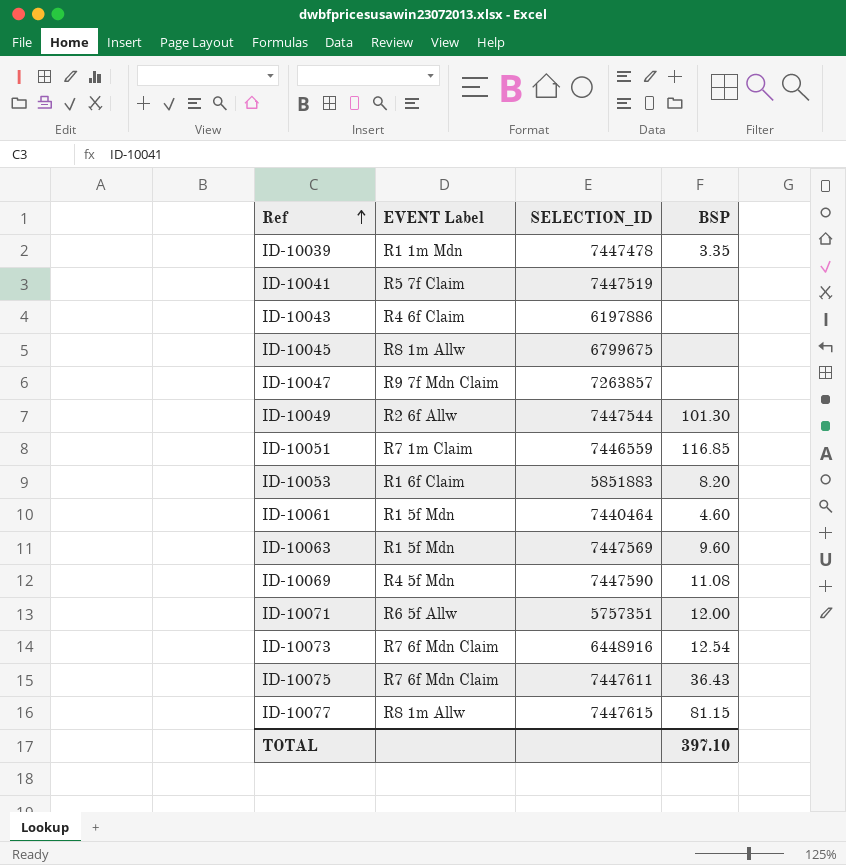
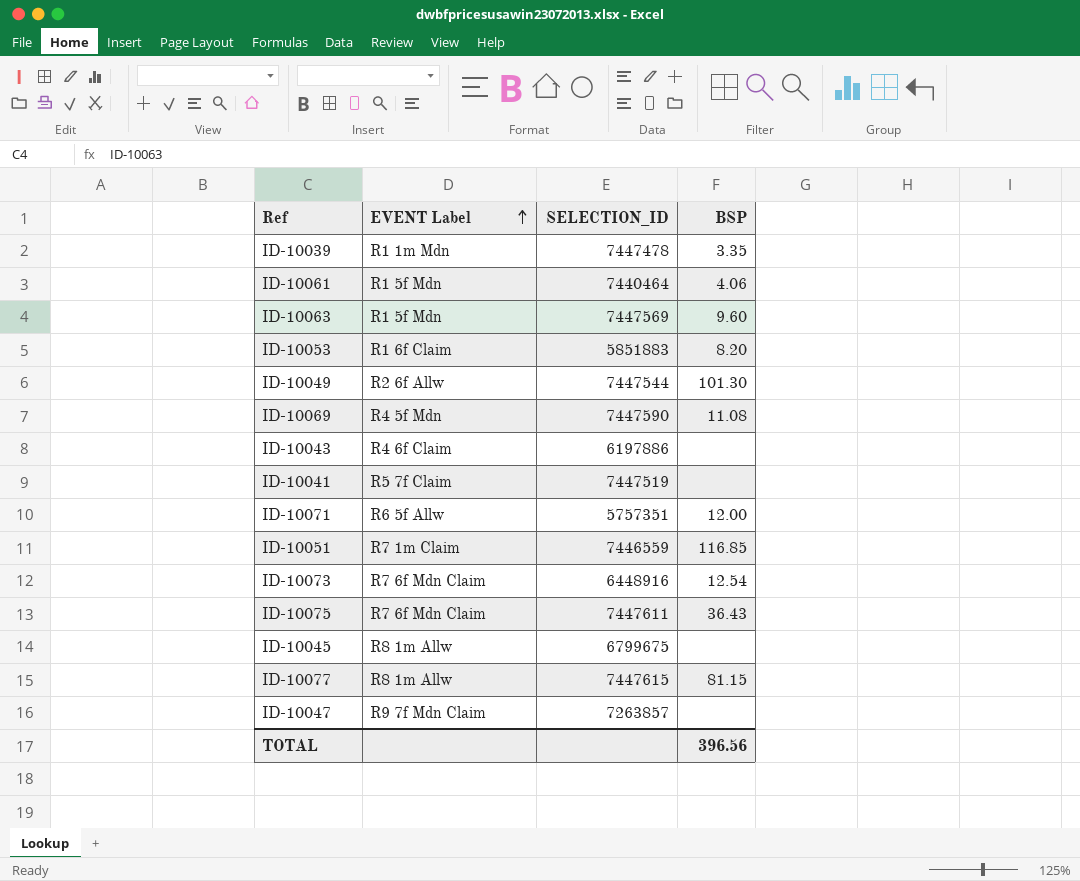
row order: Ref ascending -> EVENT Label ascending
ID-10061 | BSP: 4.60 -> 4.06
TOTAL | BSP: 397.10 -> 396.56

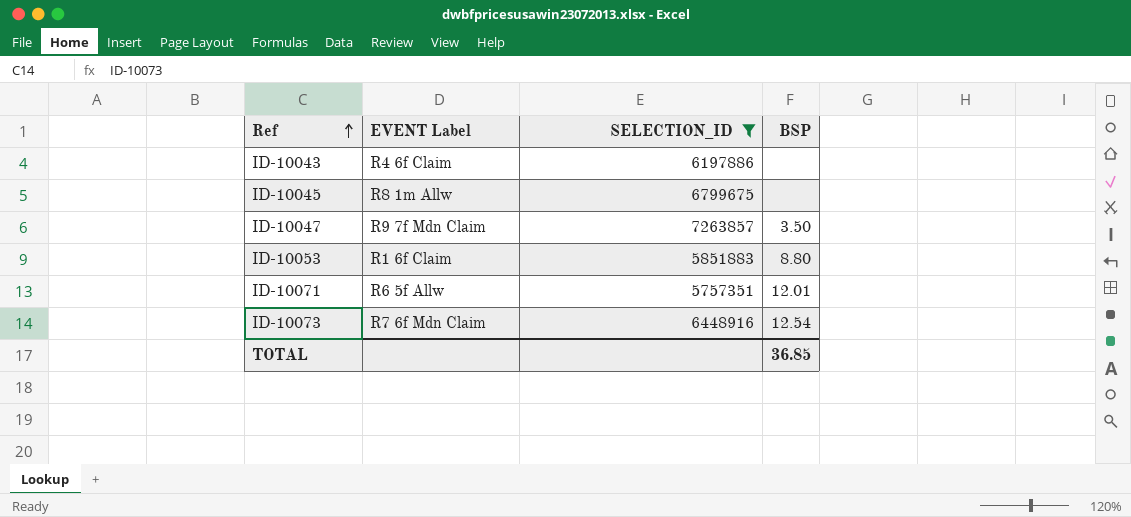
filter: none -> SELECTION_ID <= 7263857
row order: EVENT Label ascending -> Ref ascending
ID-10047 | BSP: none -> 3.50
ID-10053 | BSP: 8.20 -> 8.80
ID-10071 | BSP: 12.00 -> 12.01
TOTAL | BSP: 396.56 -> 36.85

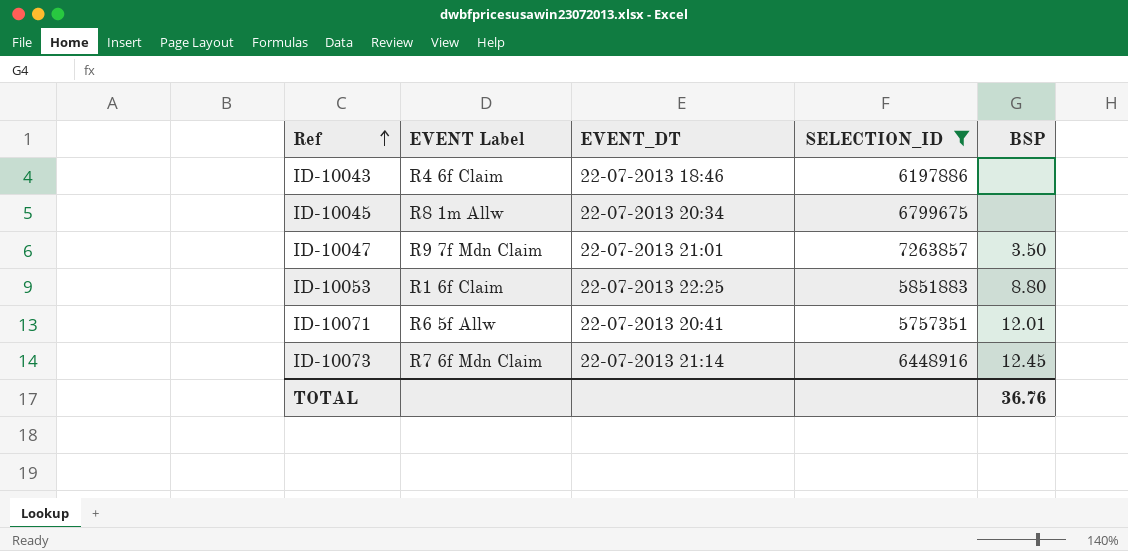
column EVENT_DT | position: none -> 3
ID-10073 | BSP: 12.54 -> 12.45
TOTAL | BSP: 36.85 -> 36.76

